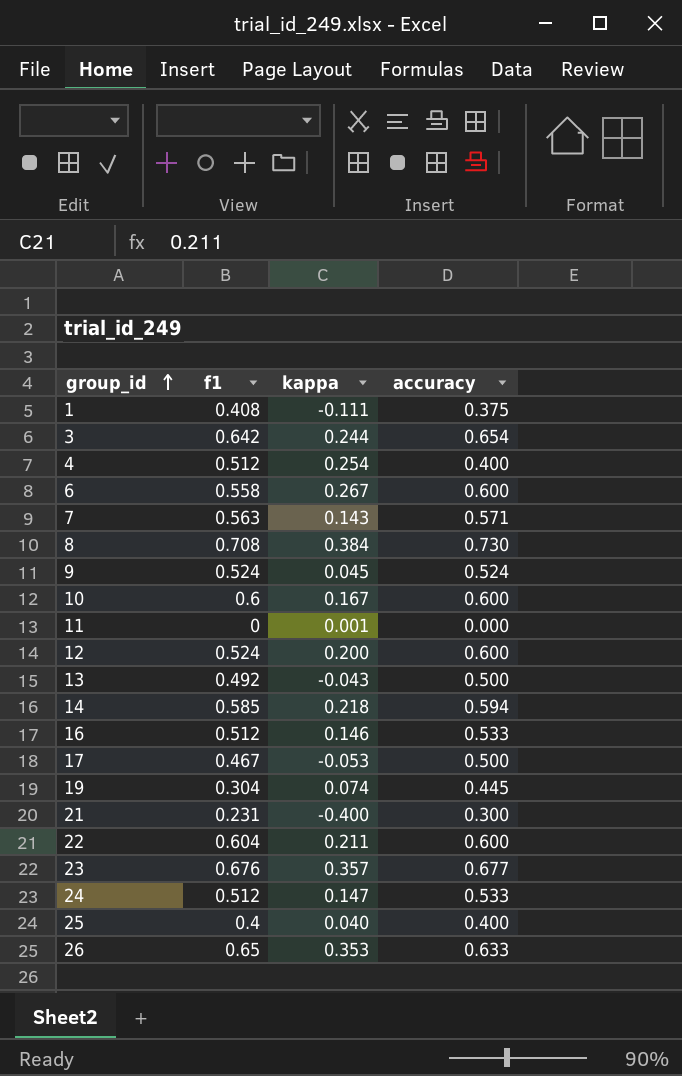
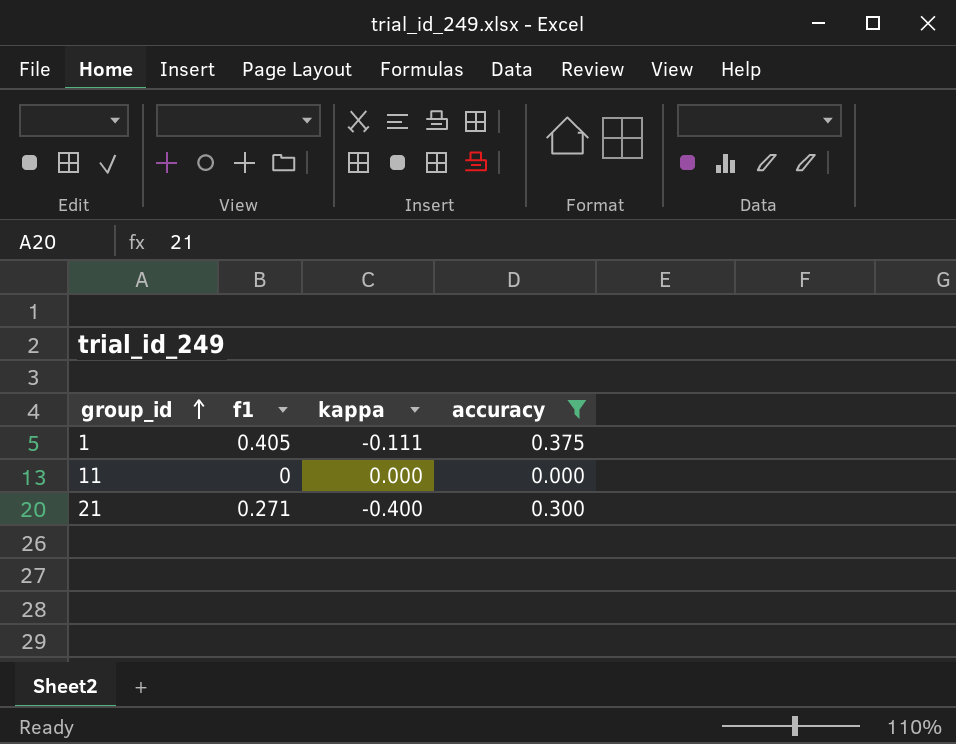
filter: none -> accuracy <= 0.375
1 | f1: 0.408 -> 0.405
11 | kappa: 0.001 -> 0.000
21 | f1: 0.231 -> 0.271

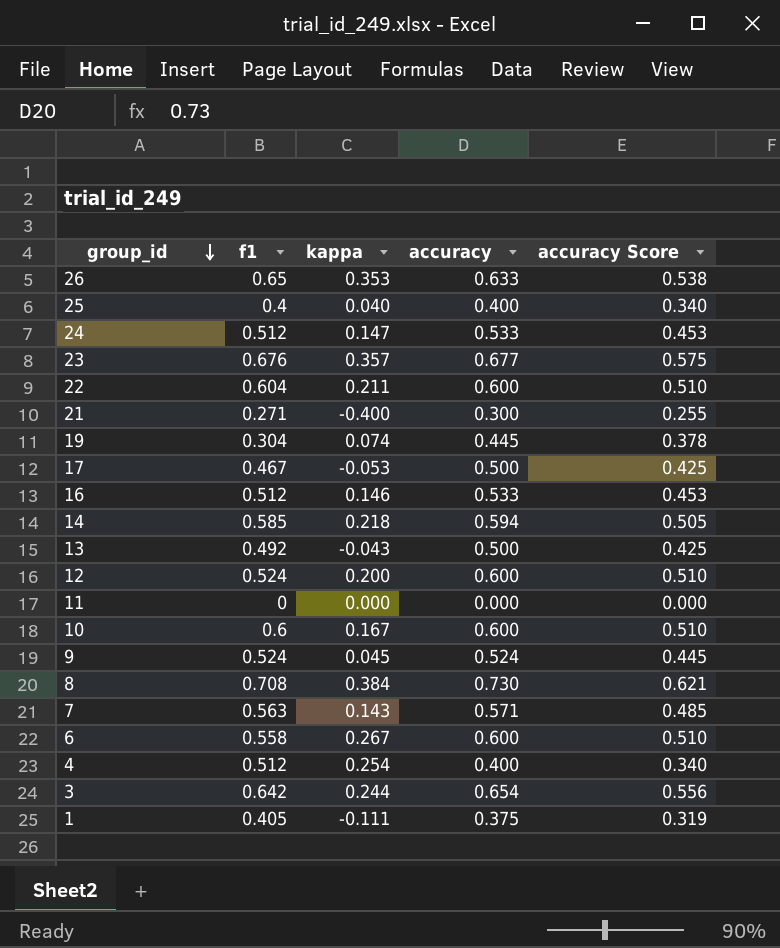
filter: accuracy <= 0.375 -> none
row order: group_id ascending -> group_id descending
column accuracy Score | formula: none -> [accuracy] * 0.85

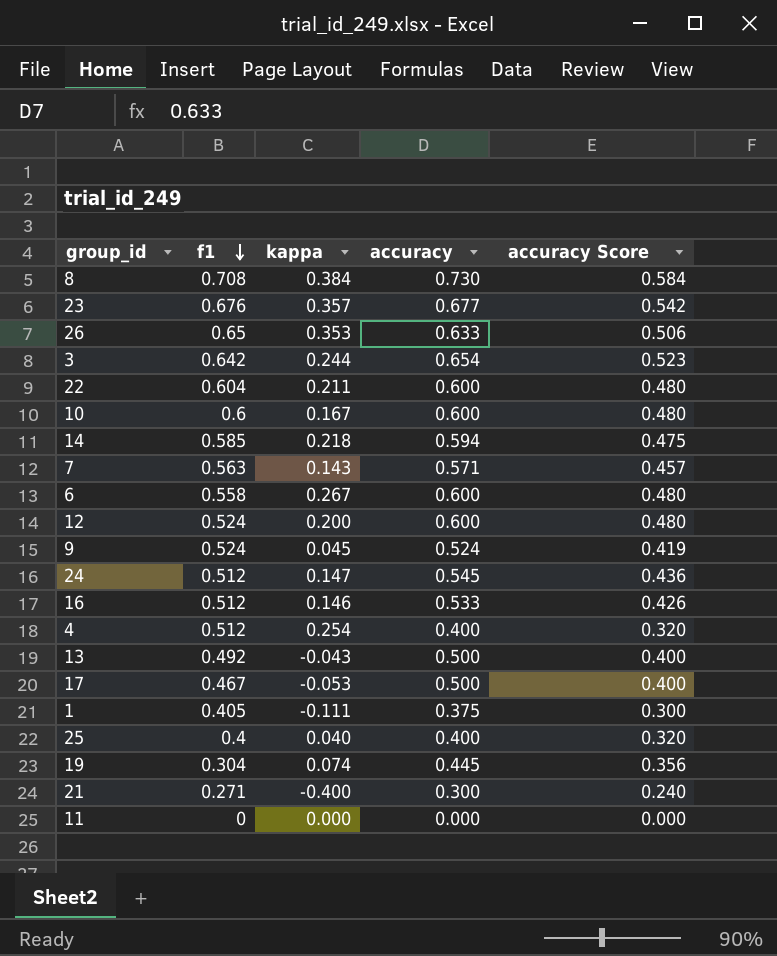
row order: group_id descending -> f1 descending
column accuracy Score | formula: [accuracy] * 0.85 -> [accuracy] * 0.8
24 | accuracy: 0.533 -> 0.545

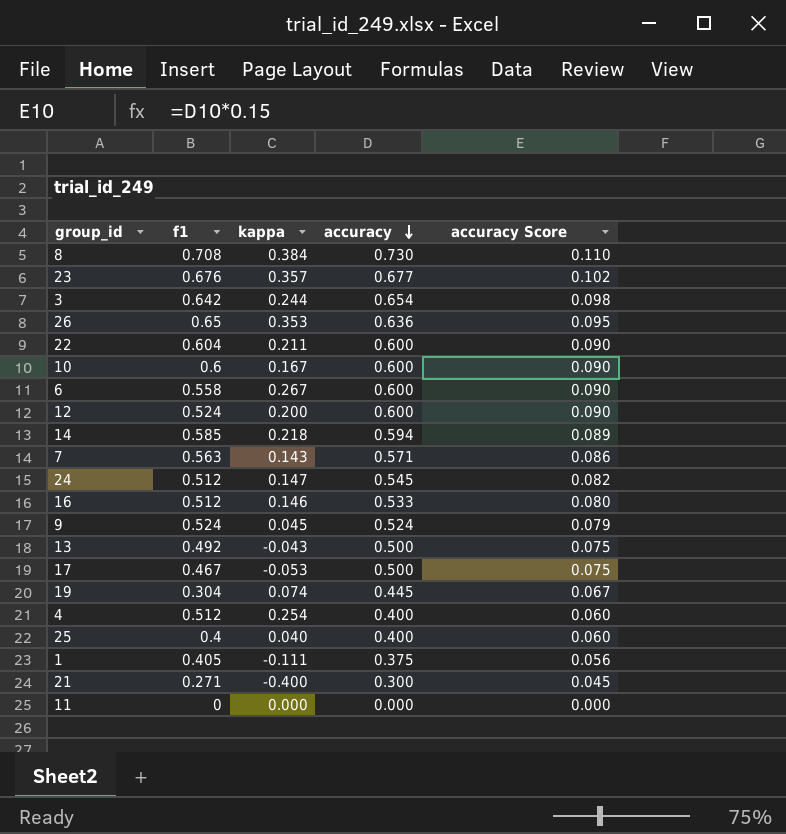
row order: f1 descending -> accuracy descending
column accuracy Score | formula: [accuracy] * 0.8 -> [accuracy] * 0.15
26 | accuracy: 0.633 -> 0.636

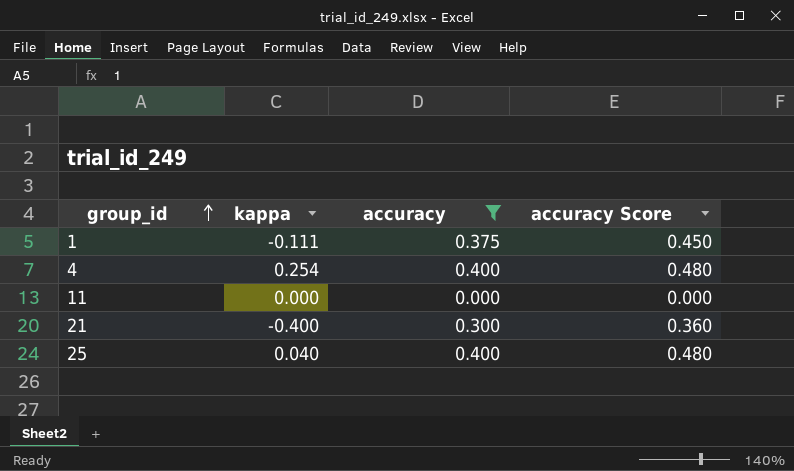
filter: none -> accuracy <= 0.400
row order: accuracy descending -> group_id ascending
column f1 | position: 2 -> none
column accuracy Score | formula: [accuracy] * 0.15 -> [accuracy] * 1.2

